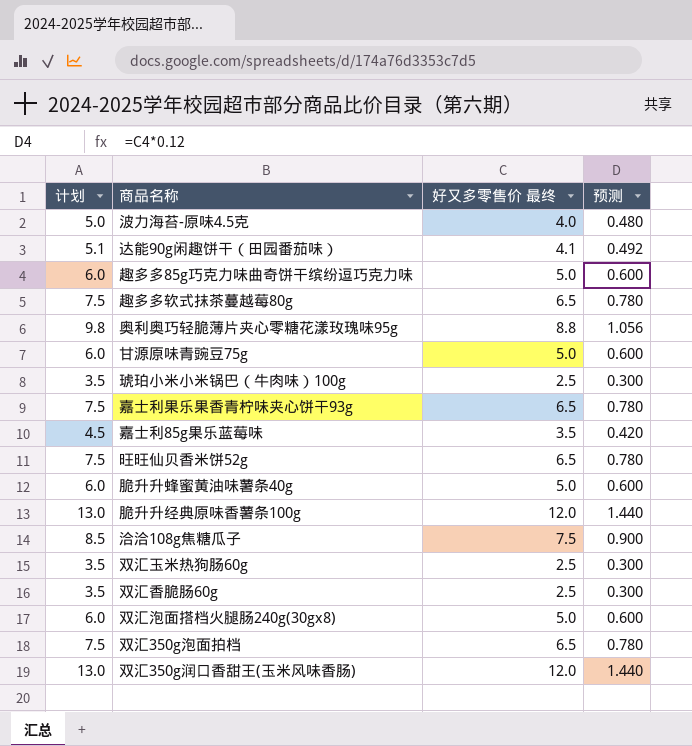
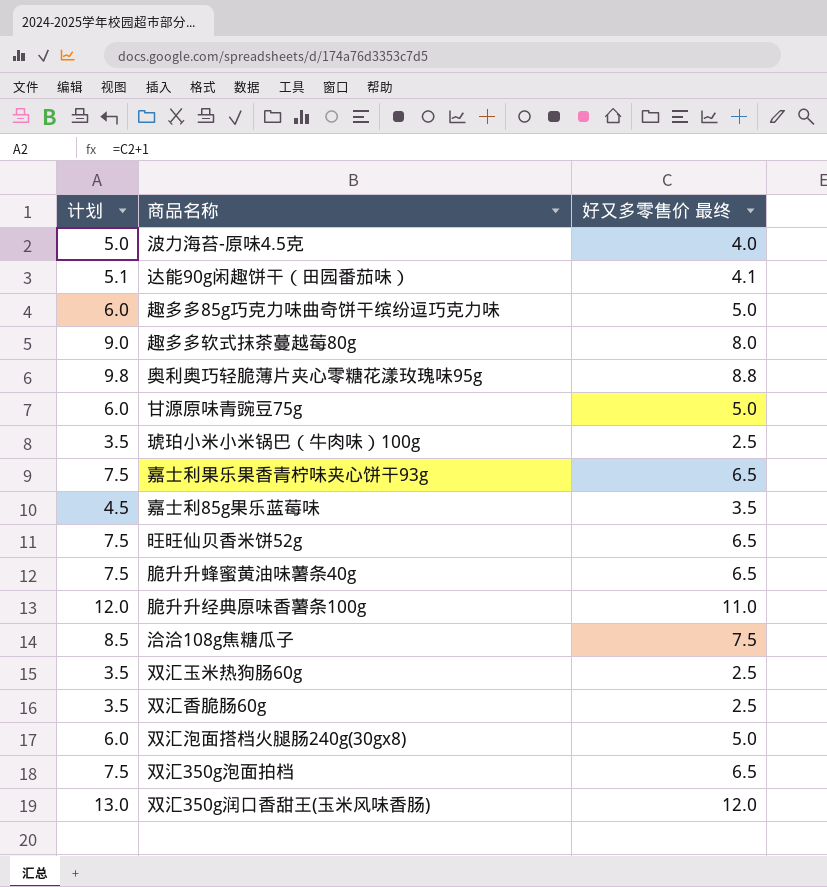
column 预测 | formula: [好又多零售价 最终] * 0.12 -> none
趣多多软式抹茶蔓越莓80g | 计划: 7.5 -> 9.0
趣多多软式抹茶蔓越莓80g | 好又多零售价 最终: 6.5 -> 8.0
脆升升蜂蜜黄油味薯条40g | 计划: 6.0 -> 7.5
脆升升蜂蜜黄油味薯条40g | 好又多零售价 最终: 5.0 -> 6.5
脆升升经典原味香薯条100g | 计划: 13.0 -> 12.0
脆升升经典原味香薯条100g | 好又多零售价 最终: 12.0 -> 11.0

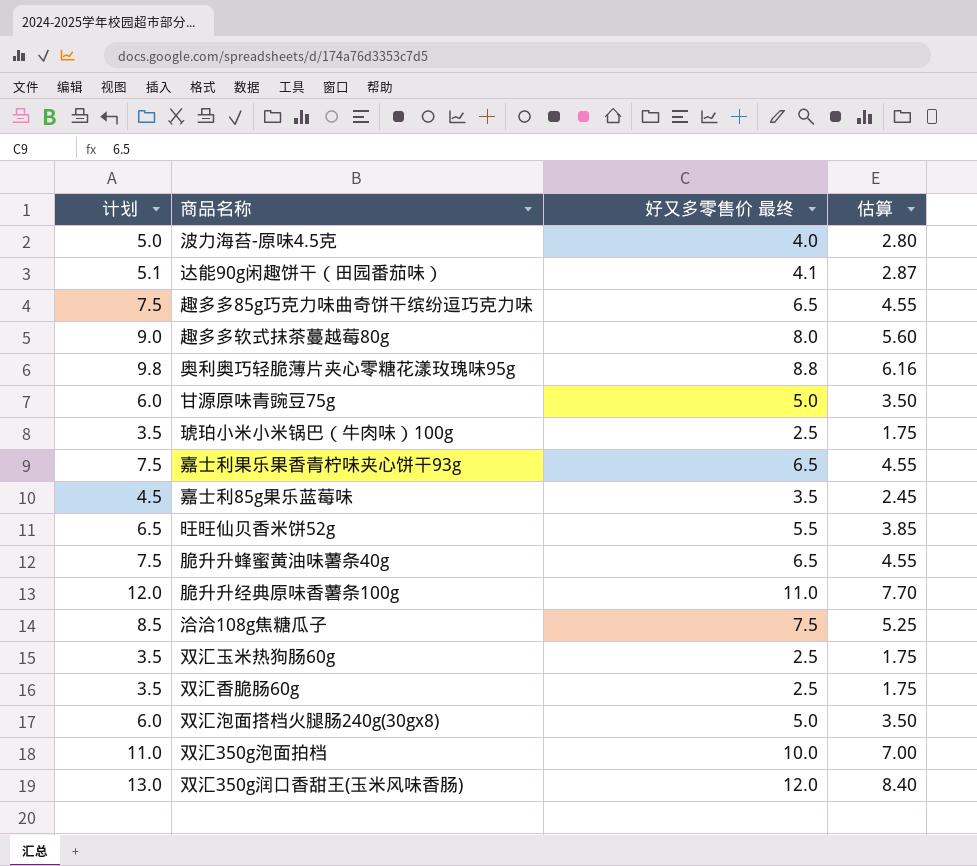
column 估算 | formula: none -> [好又多零售价 最终] * 0.7
趣多多85g巧克力味曲奇饼干缤纷逗巧克力味 | 计划: 6.0 -> 7.5
趣多多85g巧克力味曲奇饼干缤纷逗巧克力味 | 好又多零售价 最终: 5.0 -> 6.5
旺旺仙贝香米饼52g | 计划: 7.5 -> 6.5
旺旺仙贝香米饼52g | 好又多零售价 最终: 6.5 -> 5.5
双汇350g泡面拍档 | 计划: 7.5 -> 11.0
双汇350g泡面拍档 | 好又多零售价 最终: 6.5 -> 10.0

